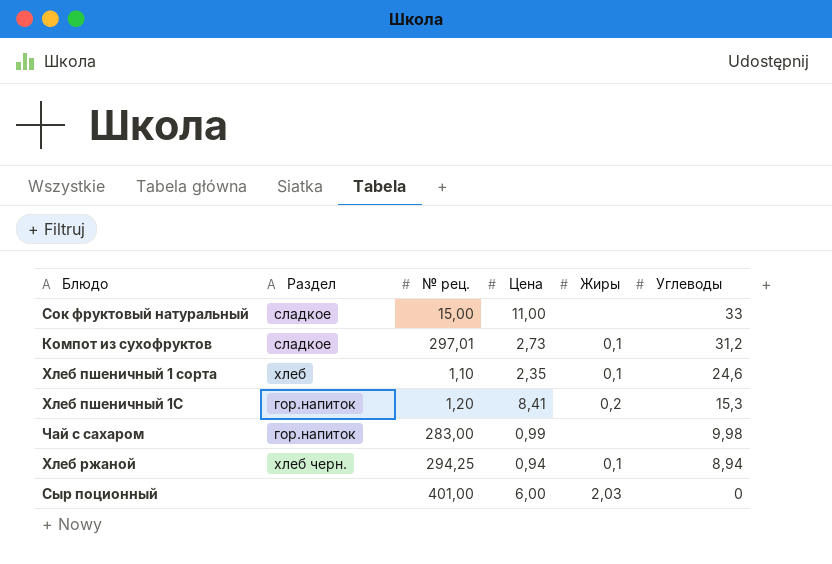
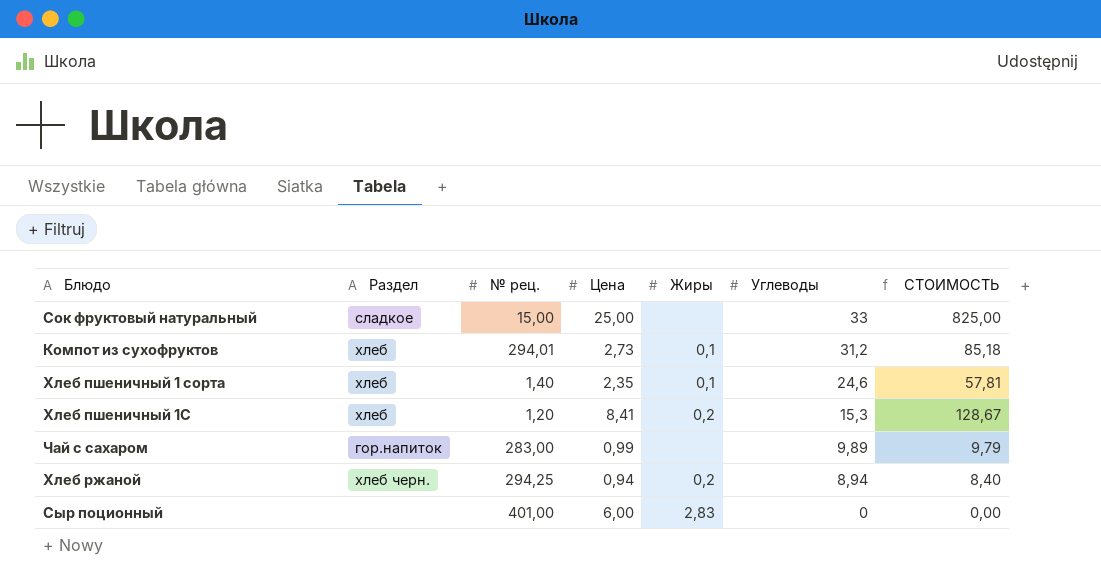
column СТОИМОСТЬ | formula: none -> [Цена] * [Углеводы]
Сок фруктовый натуральный | Цена: 11,00 -> 25,00
Компот из сухофруктов | Раздел: сладкое -> хлеб
Компот из сухофруктов | № рец.: 297,01 -> 294,01
Хлеб пшеничный 1 сорта | № рец.: 1,10 -> 1,40
Хлеб пшеничный 1С | Раздел: гор.напиток -> хлеб
Чай с сахаром | Углеводы: 9,98 -> 9,89
Хлеб ржаной | Жиры: 0,1 -> 0,2
Сыр поционный | Жиры: 2,03 -> 2,83

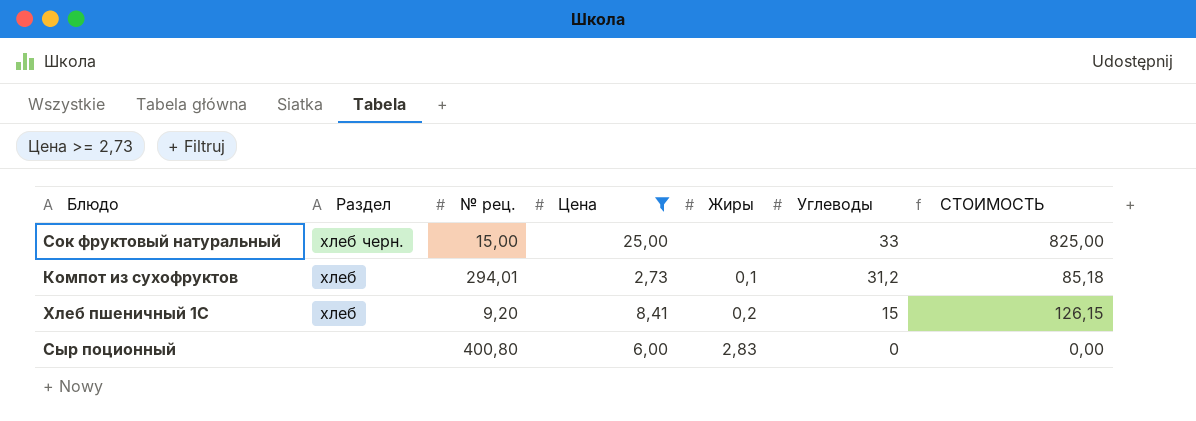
filter: none -> Цена >= 2,73
Сок фруктовый натуральный | Раздел: сладкое -> хлеб черн.
Хлеб пшеничный 1С | № рец.: 1,20 -> 9,20
Хлеб пшеничный 1С | Углеводы: 15,3 -> 15
Хлеб пшеничный 1С | СТОИМОСТЬ: 128,67 -> 126,15
Сыр поционный | № рец.: 401,00 -> 400,80

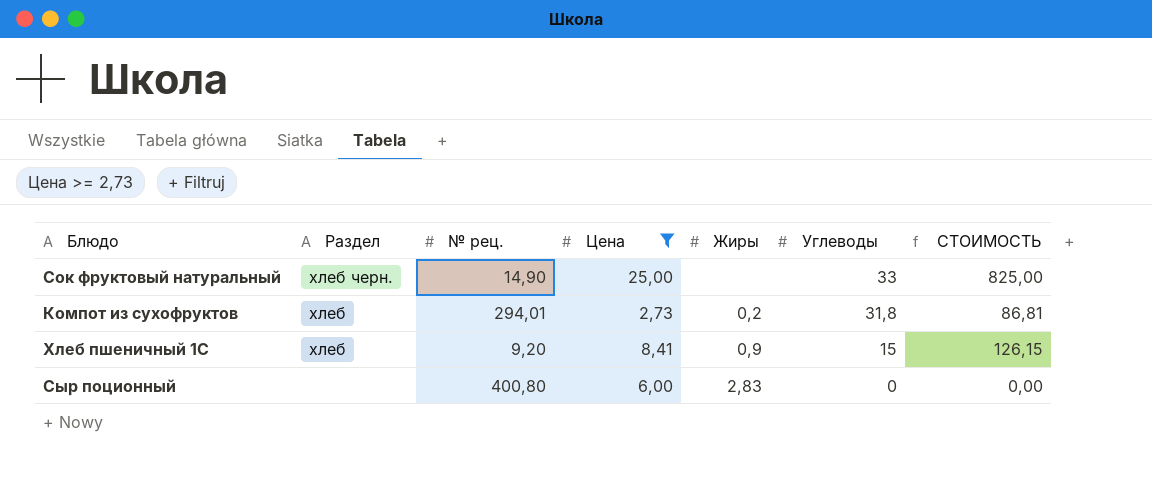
Сок фруктовый натуральный | № рец.: 15,00 -> 14,90
Компот из сухофруктов | Жиры: 0,1 -> 0,2
Компот из сухофруктов | Углеводы: 31,2 -> 31,8
Компот из сухофруктов | СТОИМОСТЬ: 85,18 -> 86,81
Хлеб пшеничный 1С | Жиры: 0,2 -> 0,9

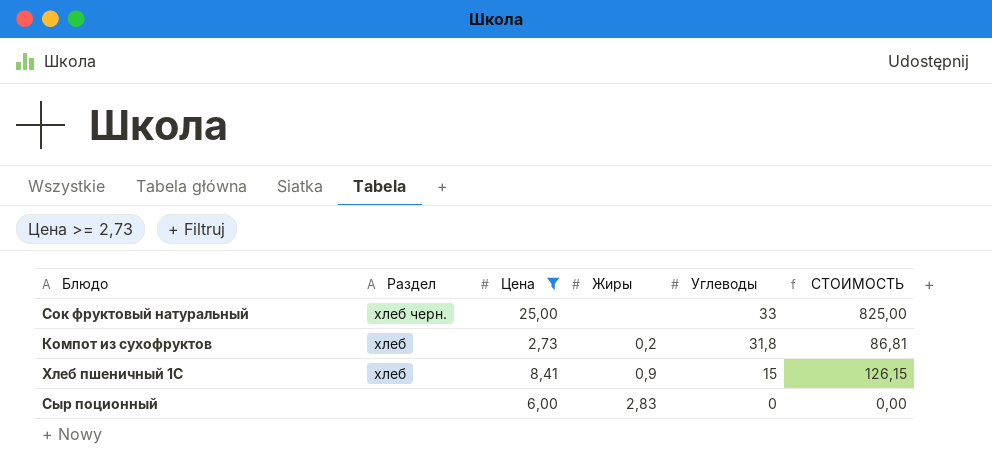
column № рец. | position: 3 -> none

